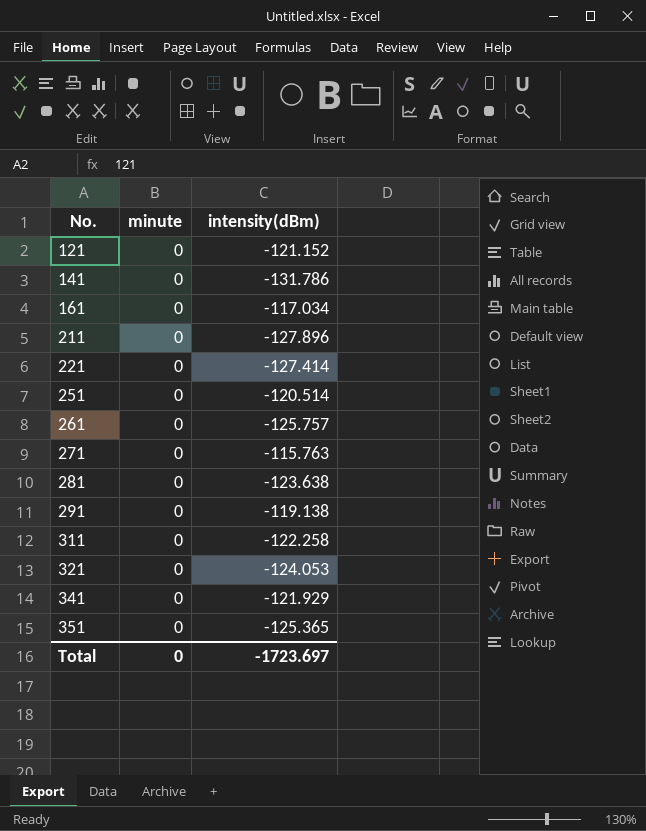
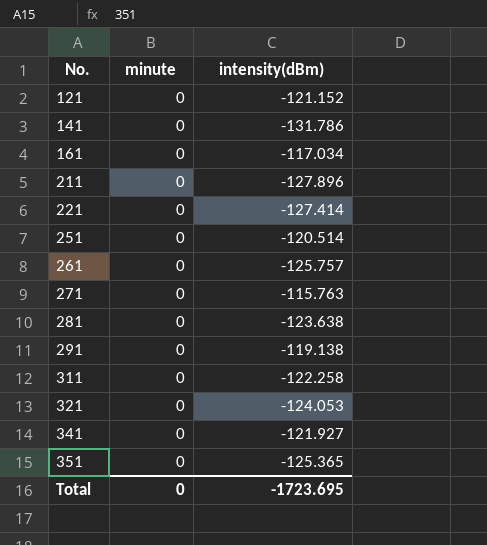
341 | intensity(dBm): -121.929 -> -121.927
Total | intensity(dBm): -1723.697 -> -1723.695

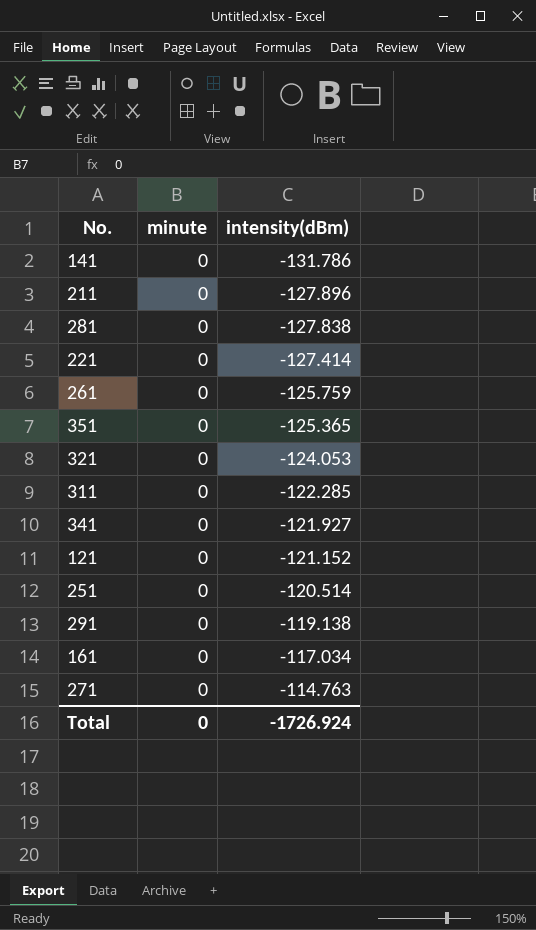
row order: No. ascending -> intensity(dBm) ascending
281 | intensity(dBm): -123.638 -> -127.838
261 | intensity(dBm): -125.757 -> -125.759
311 | intensity(dBm): -122.258 -> -122.285
271 | intensity(dBm): -115.763 -> -114.763
Total | intensity(dBm): -1723.695 -> -1726.924

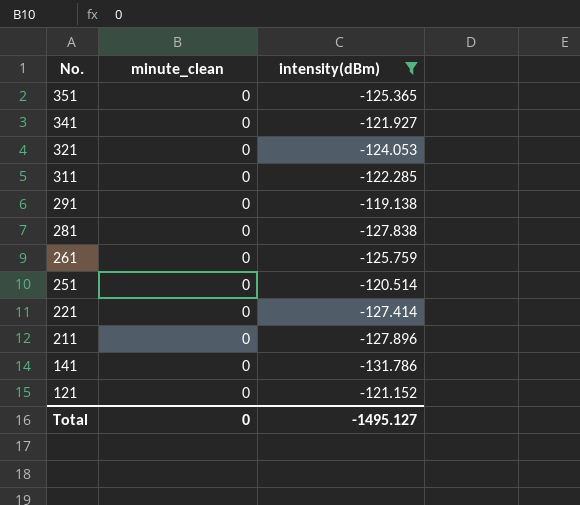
filter: none -> intensity(dBm) <= -119.138
row order: intensity(dBm) ascending -> No. descending
column name: minute -> minute_clean
Total | intensity(dBm): -1726.924 -> -1495.127

